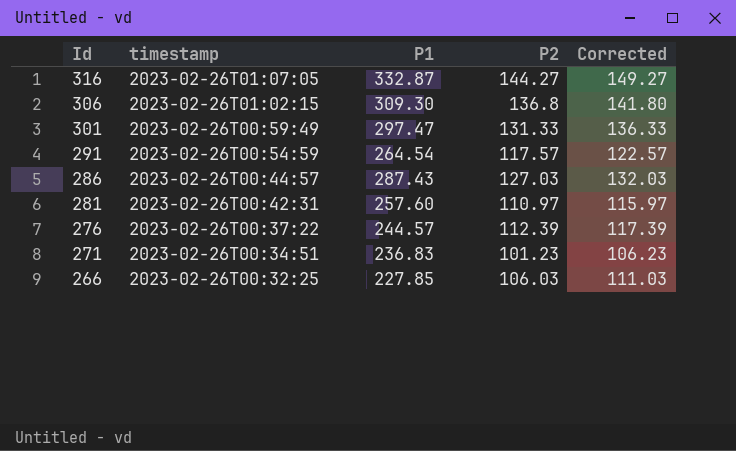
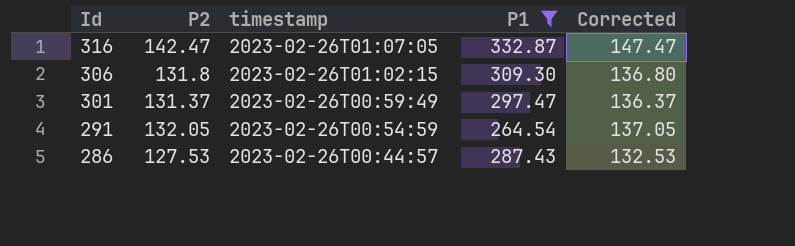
filter: none -> P1 >= 264.54
column P2 | position: 4 -> 2
316 | P2: 144.27 -> 142.47
316 | Corrected: 149.27 -> 147.47
306 | P2: 136.8 -> 131.8
306 | Corrected: 141.80 -> 136.80
301 | P2: 131.33 -> 131.37
301 | Corrected: 136.33 -> 136.37
291 | P2: 117.57 -> 132.05
291 | Corrected: 122.57 -> 137.05
286 | P2: 127.03 -> 127.53
286 | Corrected: 132.03 -> 132.53

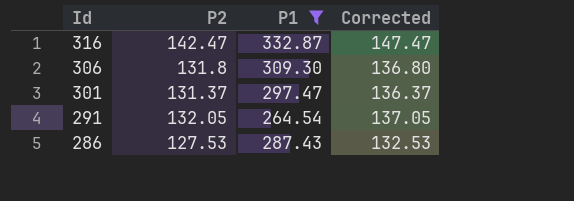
column timestamp | position: 3 -> none

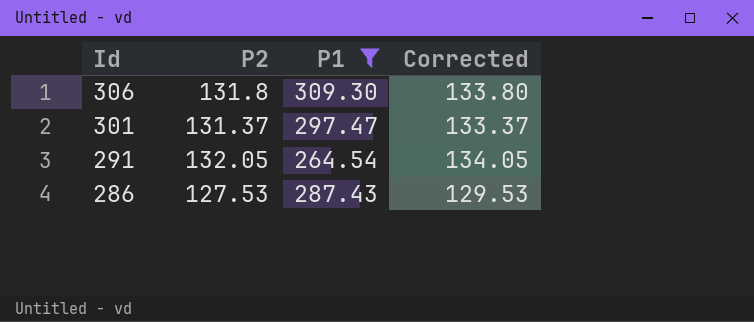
column Corrected | formula: [P2] + 5 -> [P2] + 2
row 316: 142.47 | 332.87 | 147.47 -> none

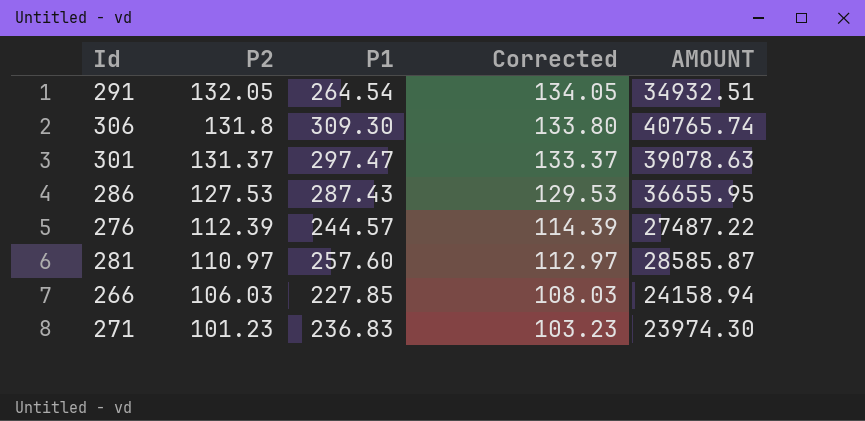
filter: P1 >= 264.54 -> none
row order: Id descending -> P2 descending
column AMOUNT | formula: none -> [P2] * [P1]

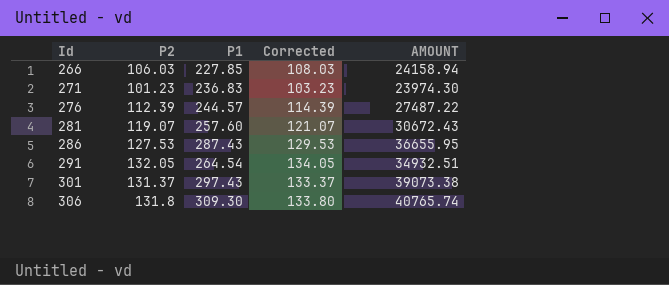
row order: P2 descending -> Id ascending
281 | P2: 110.97 -> 119.07
281 | Corrected: 112.97 -> 121.07
281 | AMOUNT: 28585.87 -> 30672.43
301 | P1: 297.47 -> 297.43
301 | AMOUNT: 39078.63 -> 39073.38

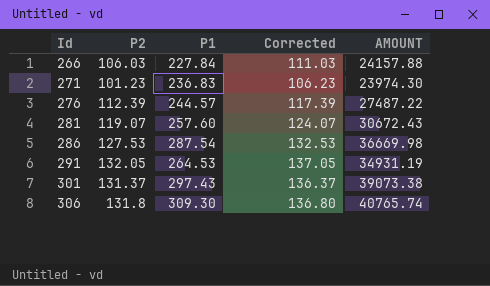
column Corrected | formula: [P2] + 2 -> [P2] + 5
266 | P1: 227.85 -> 227.84
266 | AMOUNT: 24158.94 -> 24157.88
286 | P1: 287.43 -> 287.54
286 | AMOUNT: 36655.95 -> 36669.98
291 | P1: 264.54 -> 264.53
291 | AMOUNT: 34932.51 -> 34931.19

